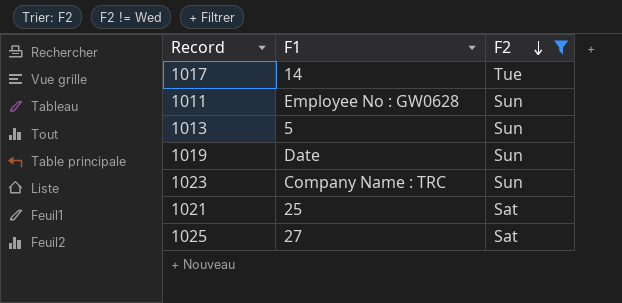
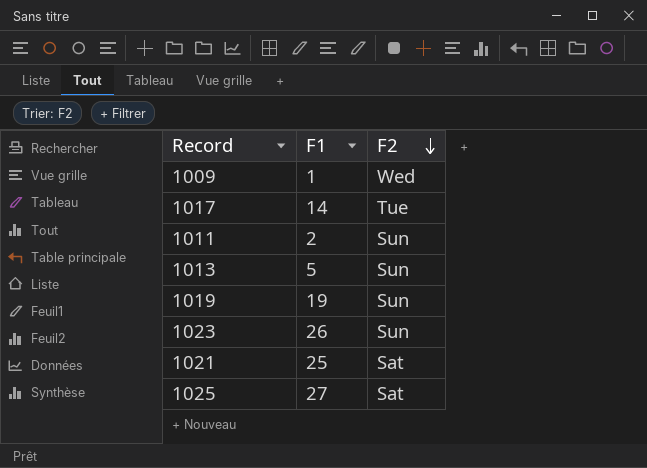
filter: F2 != Wed -> none
1011 | F1: Employee No : GW0628 -> 2
1019 | F1: Date -> 19
1023 | F1: Company Name : TRC -> 26

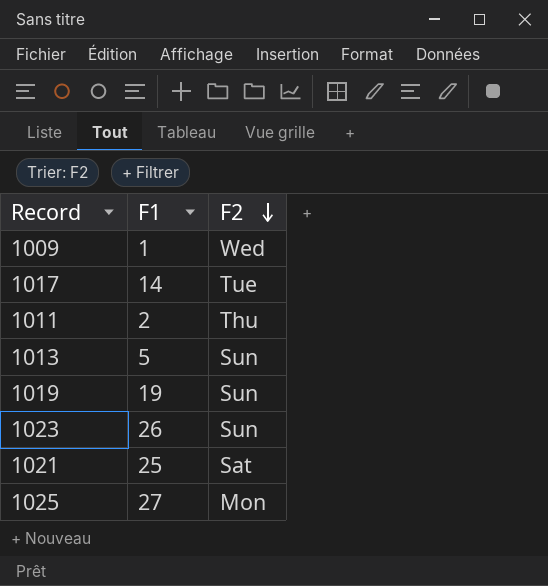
1011 | F2: Sun -> Thu
1025 | F2: Sat -> Mon

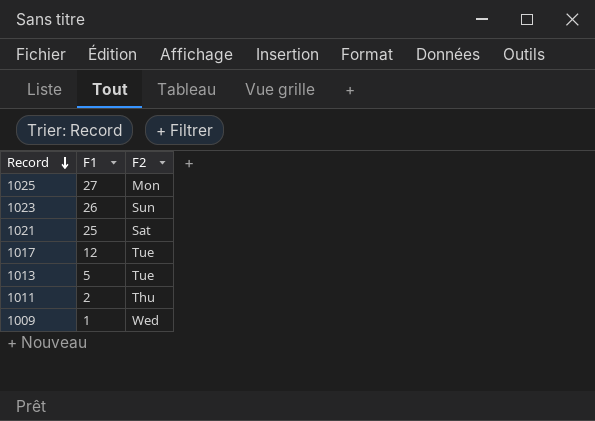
row order: F2 descending -> Record descending
row 1019: 19 | Sun -> none
1017 | F1: 14 -> 12
1013 | F2: Sun -> Tue

